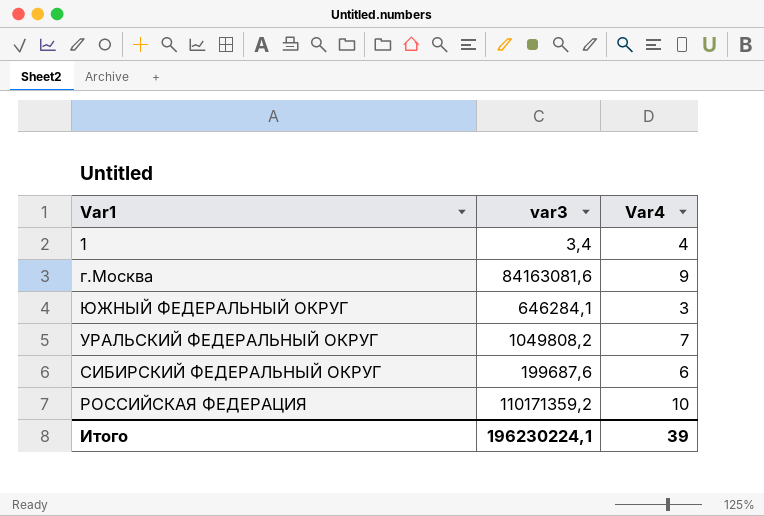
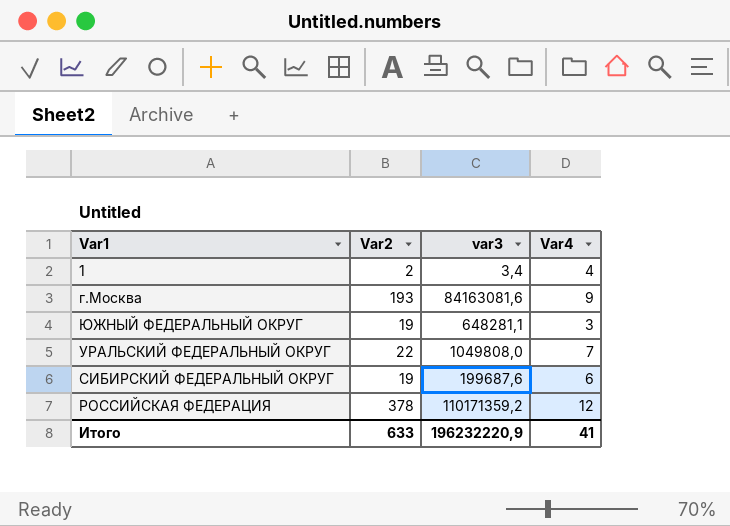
column Var2 | position: none -> 2
ЮЖНЫЙ ФЕДЕРАЛЬНЫЙ ОКРУГ | var3: 646284,1 -> 648281,1
УРАЛЬСКИЙ ФЕДЕРАЛЬНЫЙ ОКРУГ | var3: 1049808,2 -> 1049808,0
РОССИЙСКАЯ ФЕДЕРАЦИЯ | Var4: 10 -> 12
Итого | var3: 196230224,1 -> 196232220,9
Итого | Var4: 39 -> 41

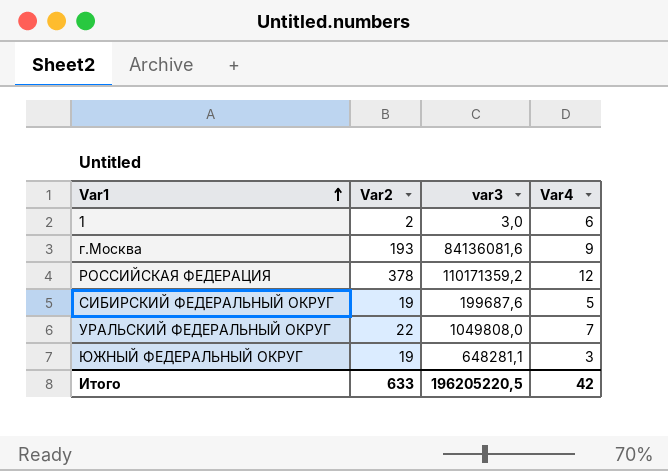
row order: none -> Var1 ascending
1 | var3: 3,4 -> 3,0
1 | Var4: 4 -> 6
г.Москва | var3: 84163081,6 -> 84136081,6
СИБИРСКИЙ ФЕДЕРАЛЬНЫЙ ОКРУГ | Var4: 6 -> 5
Итого | var3: 196232220,9 -> 196205220,5
Итого | Var4: 41 -> 42

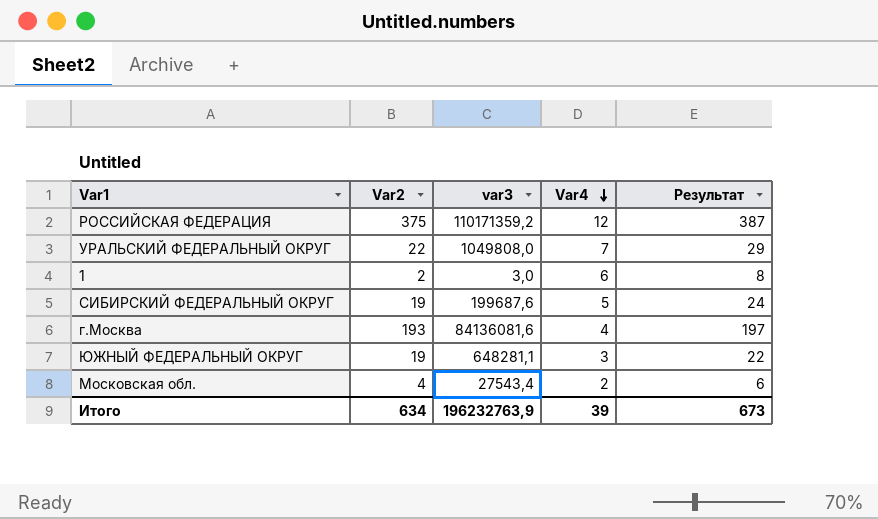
row order: Var1 ascending -> Var4 descending
column Результат | formula: none -> [Var2] + [Var4]
РОССИЙСКАЯ ФЕДЕРАЦИЯ | Var2: 378 -> 375
г.Москва | Var4: 9 -> 4
row Московская обл.: none -> 4 | 27543,4 | 2 | 6
Итого | Var2: 633 -> 634
Итого | var3: 196205220,5 -> 196232763,9
Итого | Var4: 42 -> 39

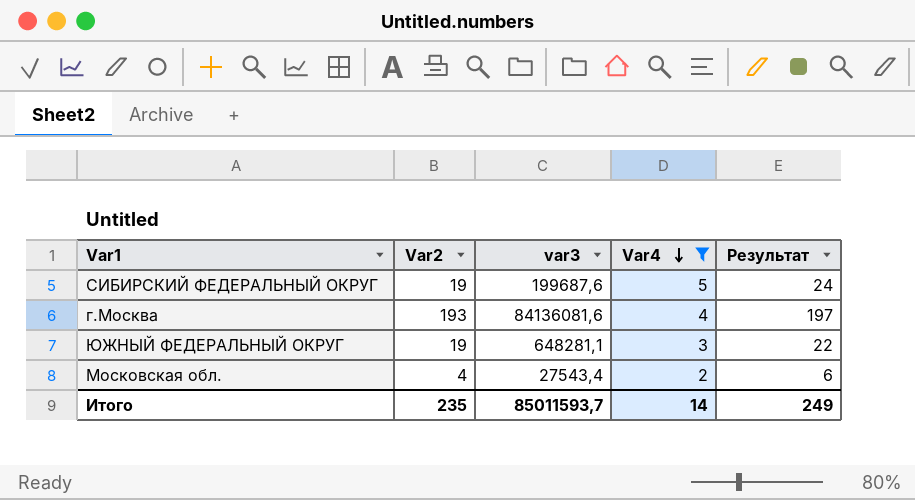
filter: none -> Var4 <= 5
Итого | Var2: 634 -> 235
Итого | var3: 196232763,9 -> 85011593,7
Итого | Var4: 39 -> 14
Итого | Результат: 673 -> 249

